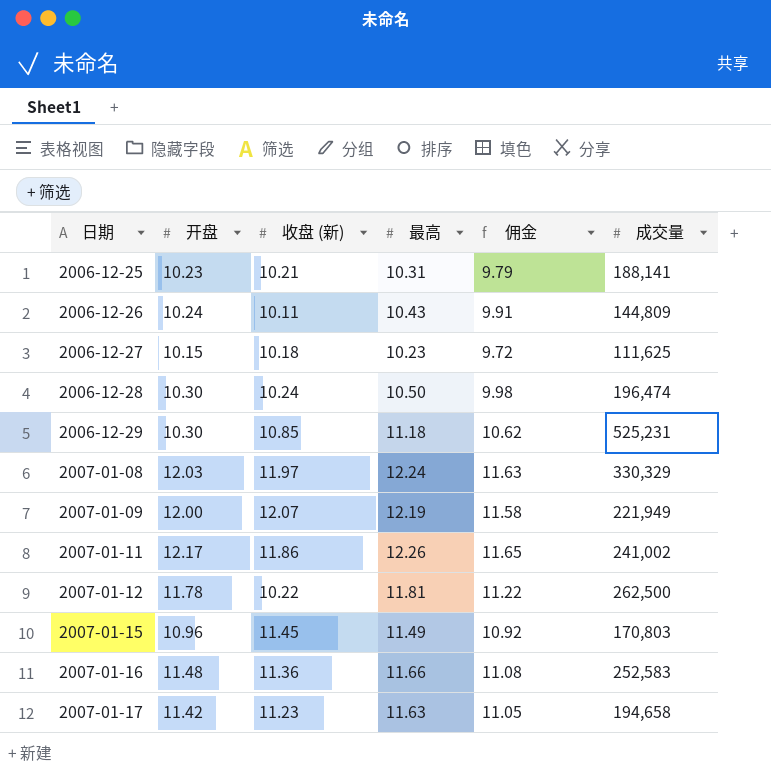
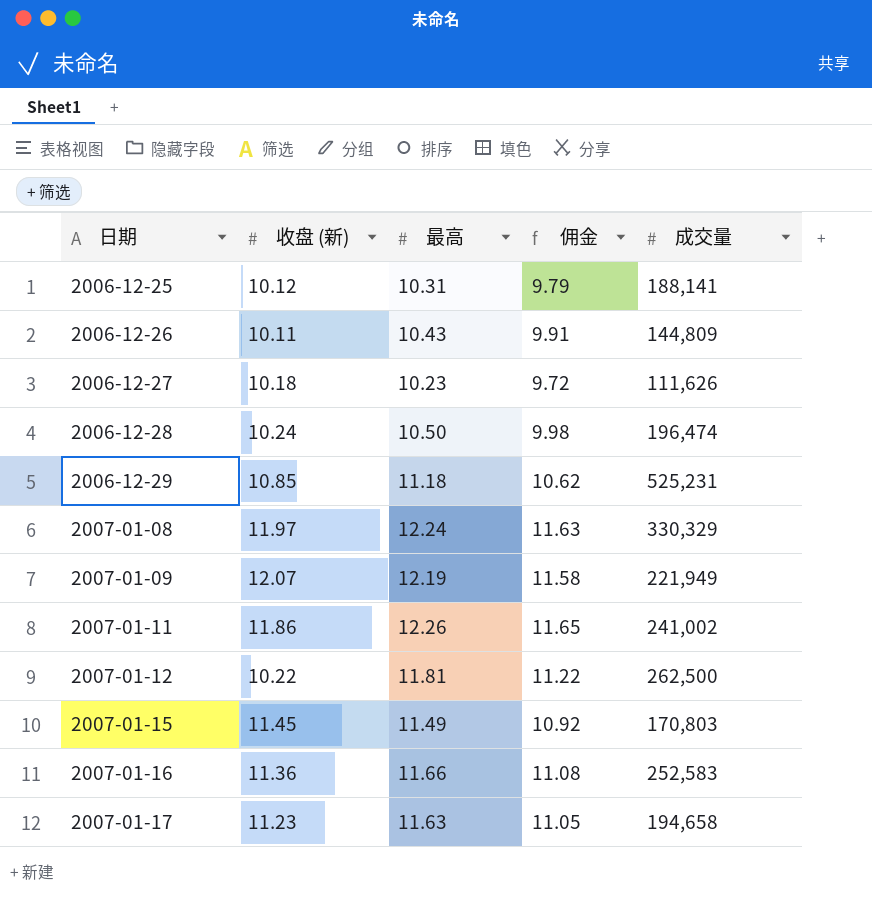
column 开盘 | position: 2 -> none
2006-12-25 | 收盘 (新): 10.21 -> 10.12
2006-12-27 | 成交量: 111,625 -> 111,626

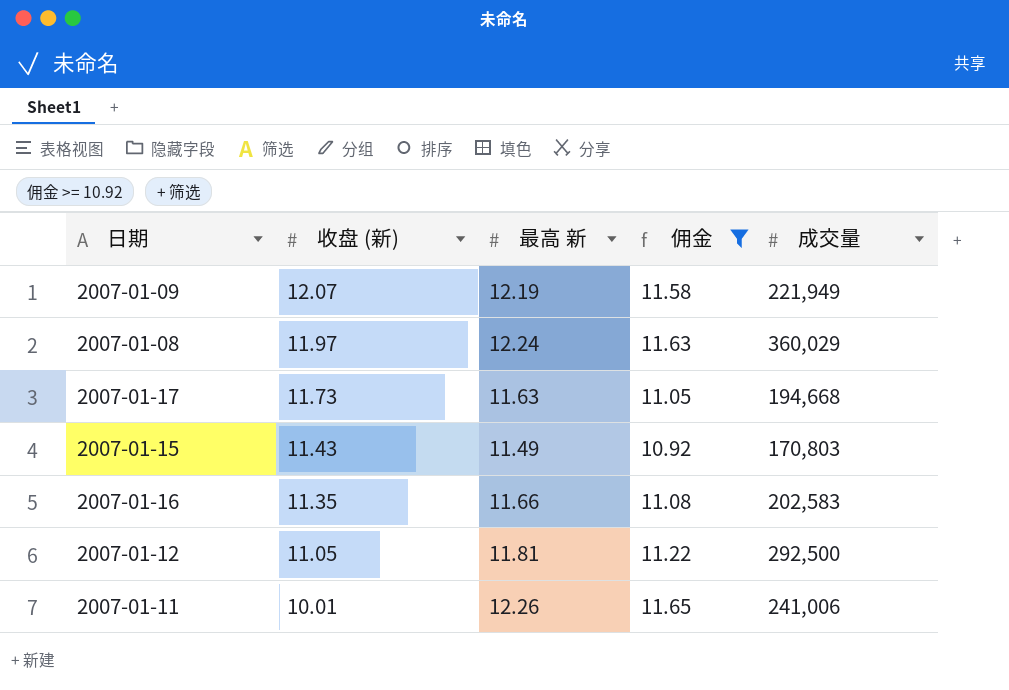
filter: none -> 佣金 >= 10.92
row order: 日期 ascending -> 收盘 (新) descending
column name: 最高 -> 最高 新
2007-01-08 | 成交量: 330,329 -> 360,029
2007-01-17 | 收盘 (新): 11.23 -> 11.73
2007-01-17 | 成交量: 194,658 -> 194,668
2007-01-15 | 收盘 (新): 11.45 -> 11.43
2007-01-16 | 收盘 (新): 11.36 -> 11.35
2007-01-16 | 成交量: 252,583 -> 202,583
2007-01-12 | 收盘 (新): 10.22 -> 11.05
2007-01-12 | 成交量: 262,500 -> 292,500
2007-01-11 | 收盘 (新): 11.86 -> 10.01
2007-01-11 | 成交量: 241,002 -> 241,006

